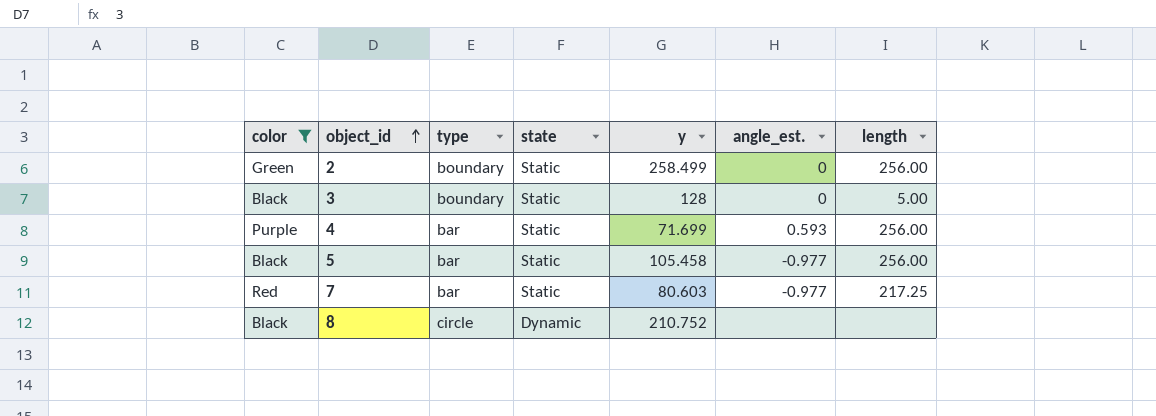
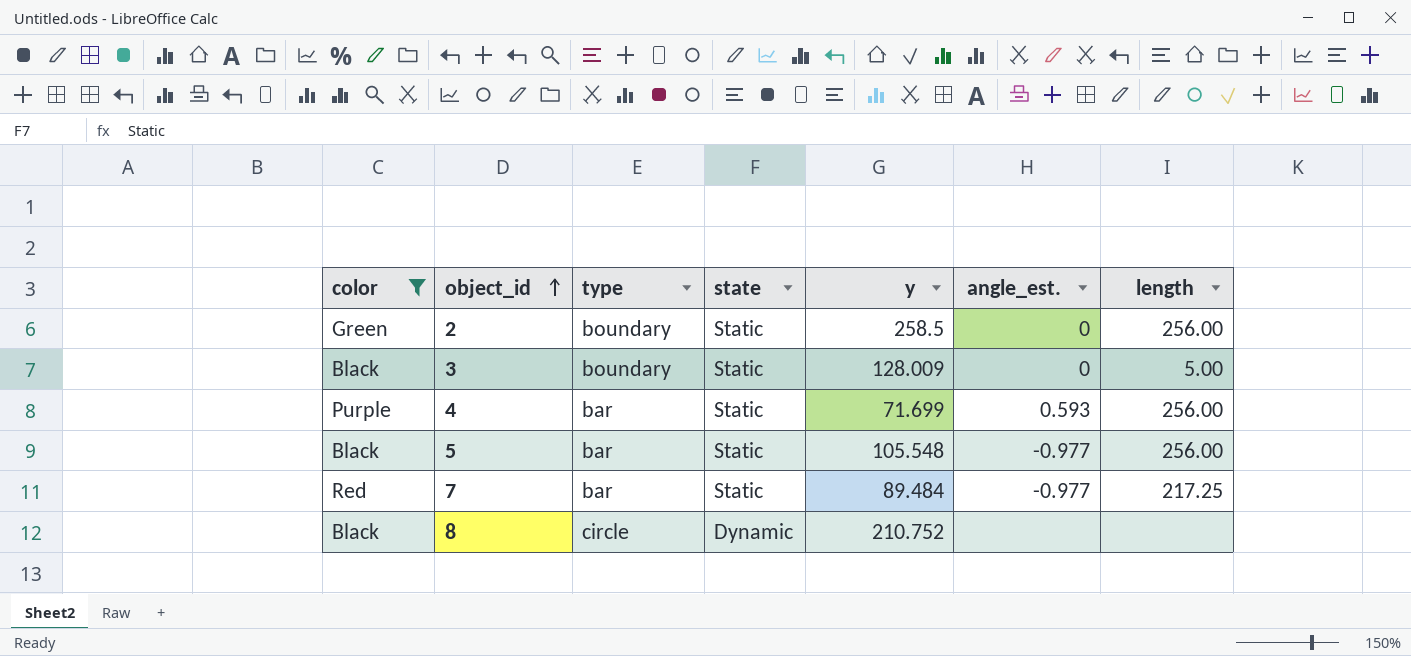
2 | y: 258.499 -> 258.5
3 | y: 128 -> 128.009
5 | y: 105.458 -> 105.548
7 | y: 80.603 -> 89.484

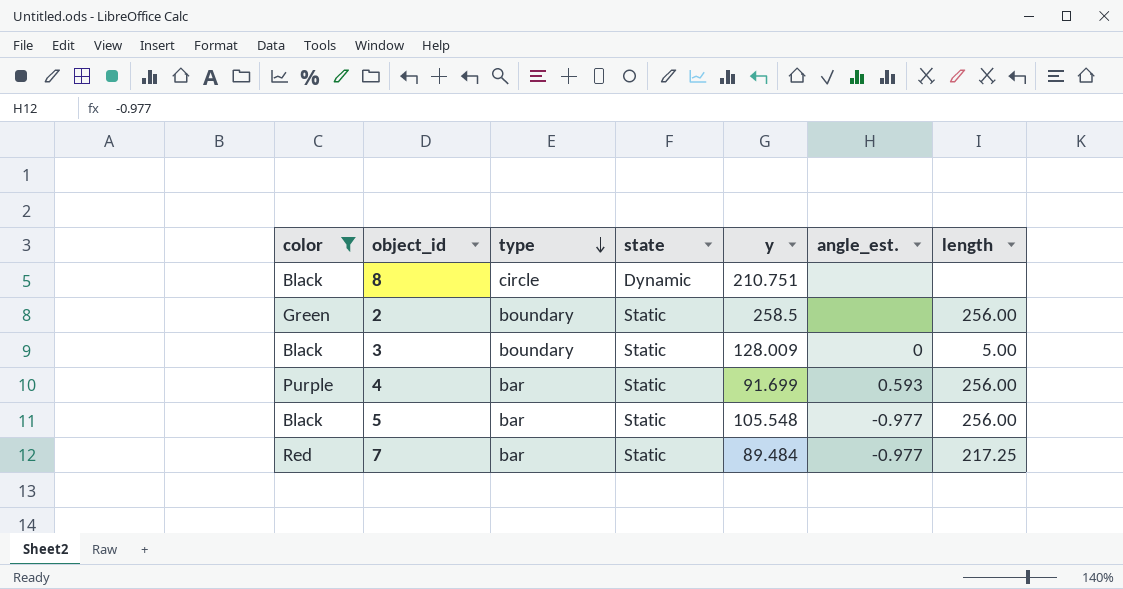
row order: object_id ascending -> type descending
8 | y: 210.752 -> 210.751
2 | angle_est.: 0 -> none
4 | y: 71.699 -> 91.699

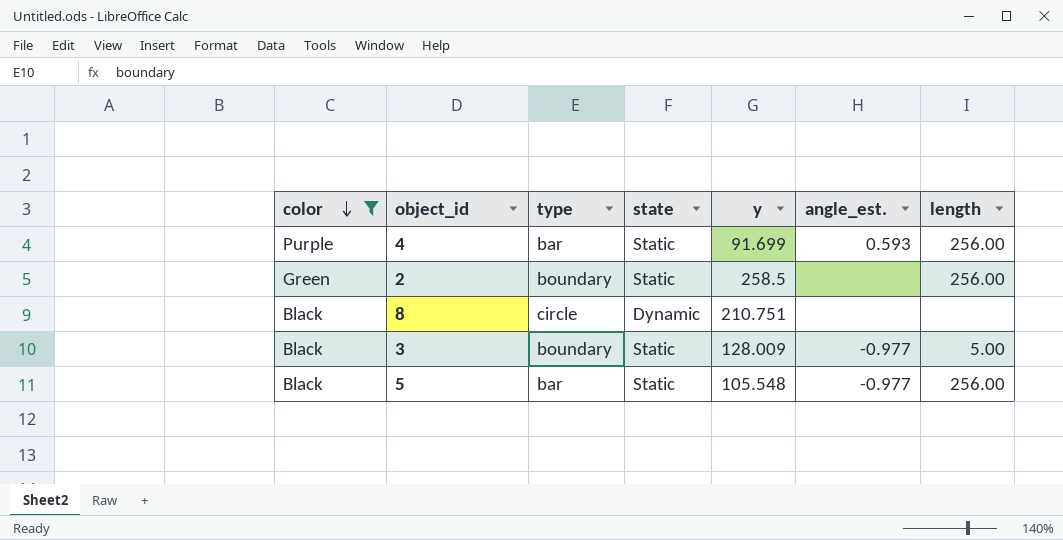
row order: type descending -> color descending
row 7: Red | bar | Static | 89.484 | -0.977 | 217.25 -> none
3 | angle_est.: 0 -> -0.977

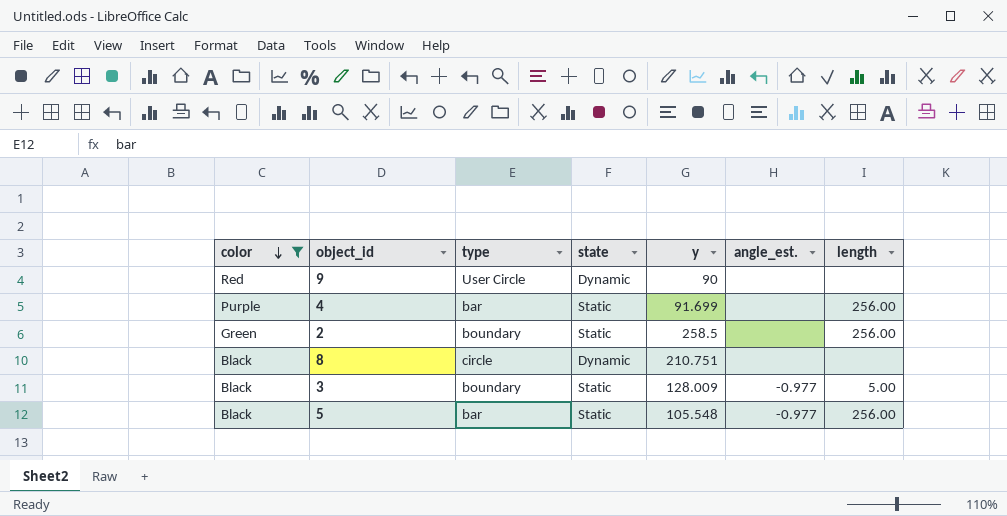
row 9: none -> Red | User Circle | Dynamic | 90 | none | none
4 | angle_est.: 0.593 -> none

